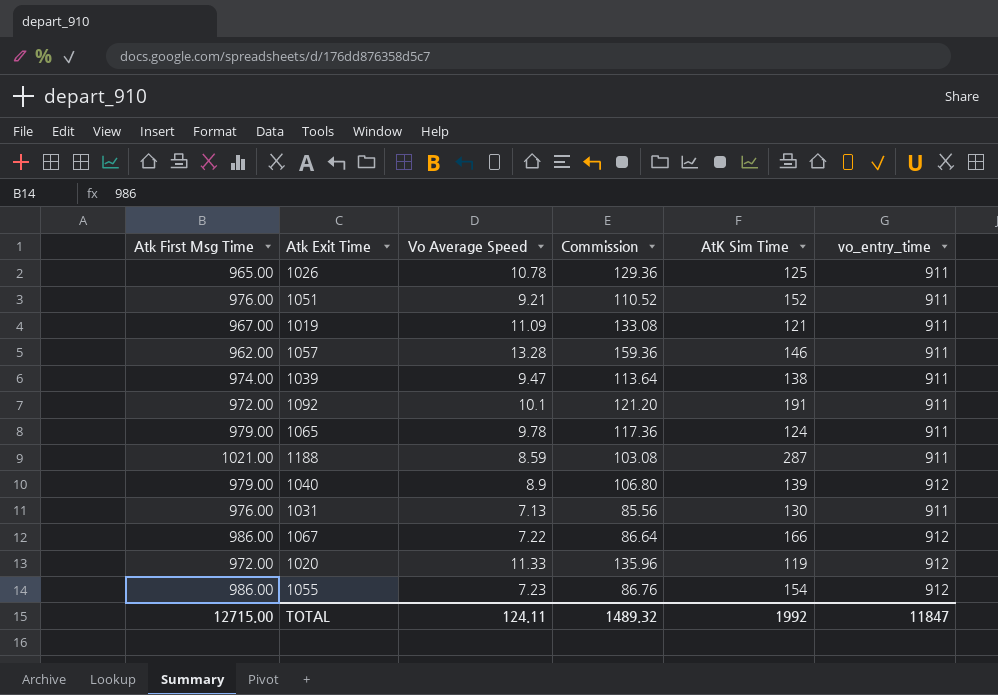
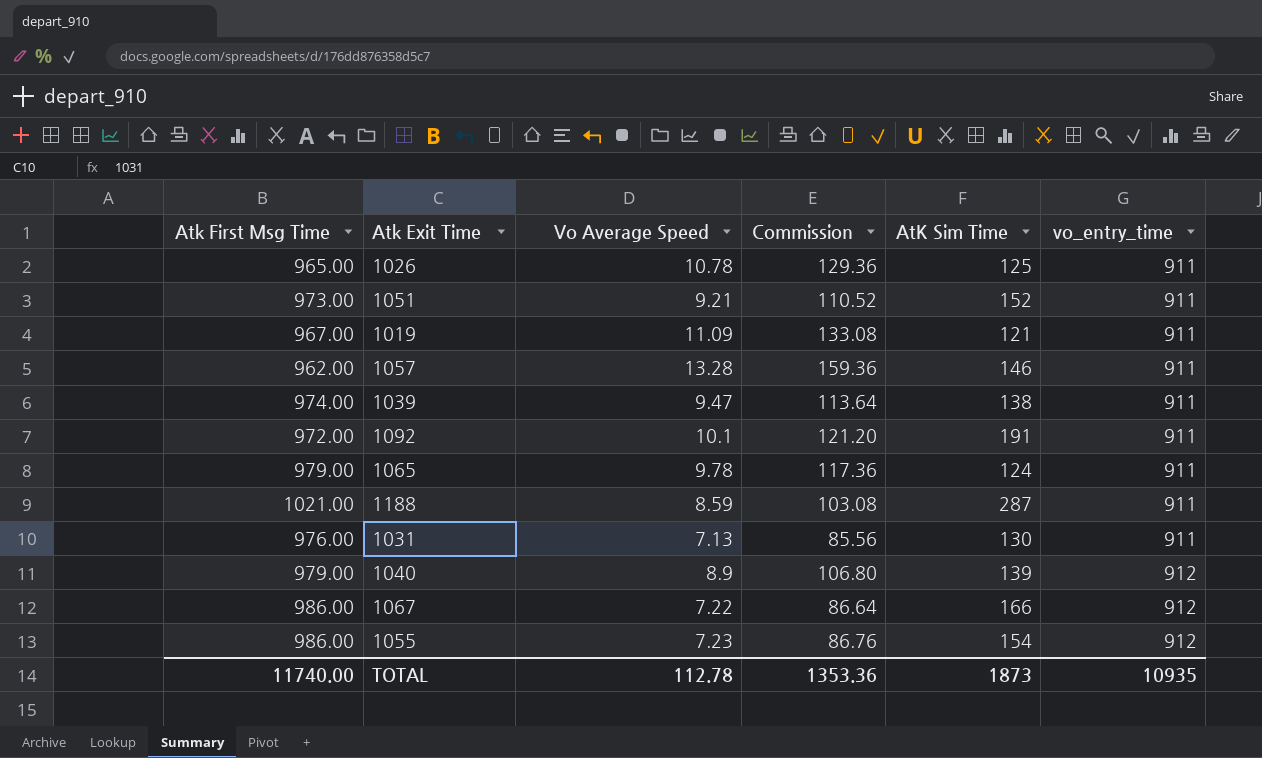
row order: none -> vo_entry_time ascending
row 1020: 972.00 | 11.33 | 135.96 | 119 | 912 -> none
1051 | Atk First Msg Time: 976.00 -> 973.00
TOTAL | Atk First Msg Time: 12715.00 -> 11740.00
TOTAL | Vo Average Speed: 124.11 -> 112.78
TOTAL | Commission: 1489.32 -> 1353.36
TOTAL | AtK Sim Time: 1992 -> 1873
TOTAL | vo_entry_time: 11847 -> 10935

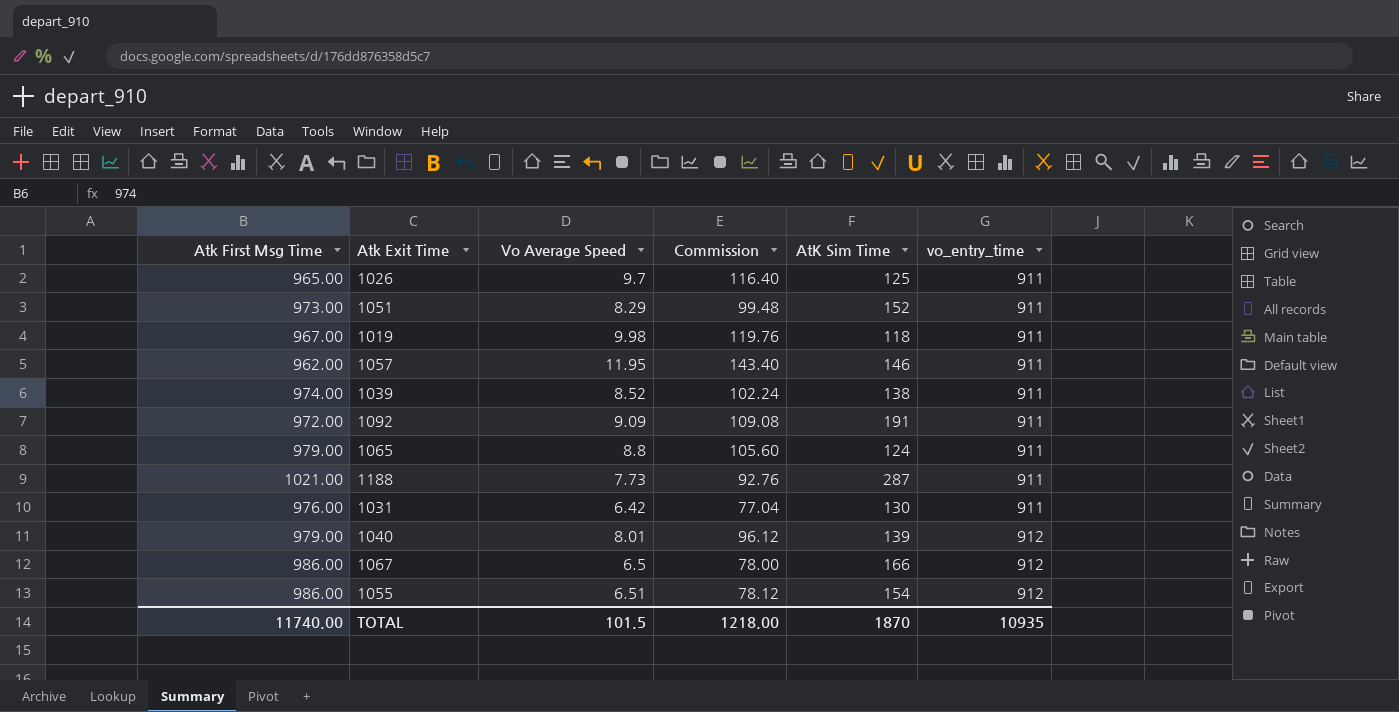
1026 | Vo Average Speed: 10.78 -> 9.7
1026 | Commission: 129.36 -> 116.40
1051 | Vo Average Speed: 9.21 -> 8.29
1051 | Commission: 110.52 -> 99.48
1019 | Vo Average Speed: 11.09 -> 9.98
1019 | Commission: 133.08 -> 119.76
1019 | AtK Sim Time: 121 -> 118
1057 | Vo Average Speed: 13.28 -> 11.95
1057 | Commission: 159.36 -> 143.40
1039 | Vo Average Speed: 9.47 -> 8.52
1039 | Commission: 113.64 -> 102.24
1092 | Vo Average Speed: 10.1 -> 9.09
1092 | Commission: 121.20 -> 109.08
1065 | Vo Average Speed: 9.78 -> 8.8
1065 | Commission: 117.36 -> 105.60
1188 | Vo Average Speed: 8.59 -> 7.73
1188 | Commission: 103.08 -> 92.76
1031 | Vo Average Speed: 7.13 -> 6.42
1031 | Commission: 85.56 -> 77.04
1040 | Vo Average Speed: 8.9 -> 8.01
1040 | Commission: 106.80 -> 96.12
1067 | Vo Average Speed: 7.22 -> 6.5
1067 | Commission: 86.64 -> 78.00
1055 | Vo Average Speed: 7.23 -> 6.51
1055 | Commission: 86.76 -> 78.12
TOTAL | Vo Average Speed: 112.78 -> 101.5
TOTAL | Commission: 1353.36 -> 1218.00
TOTAL | AtK Sim Time: 1873 -> 1870

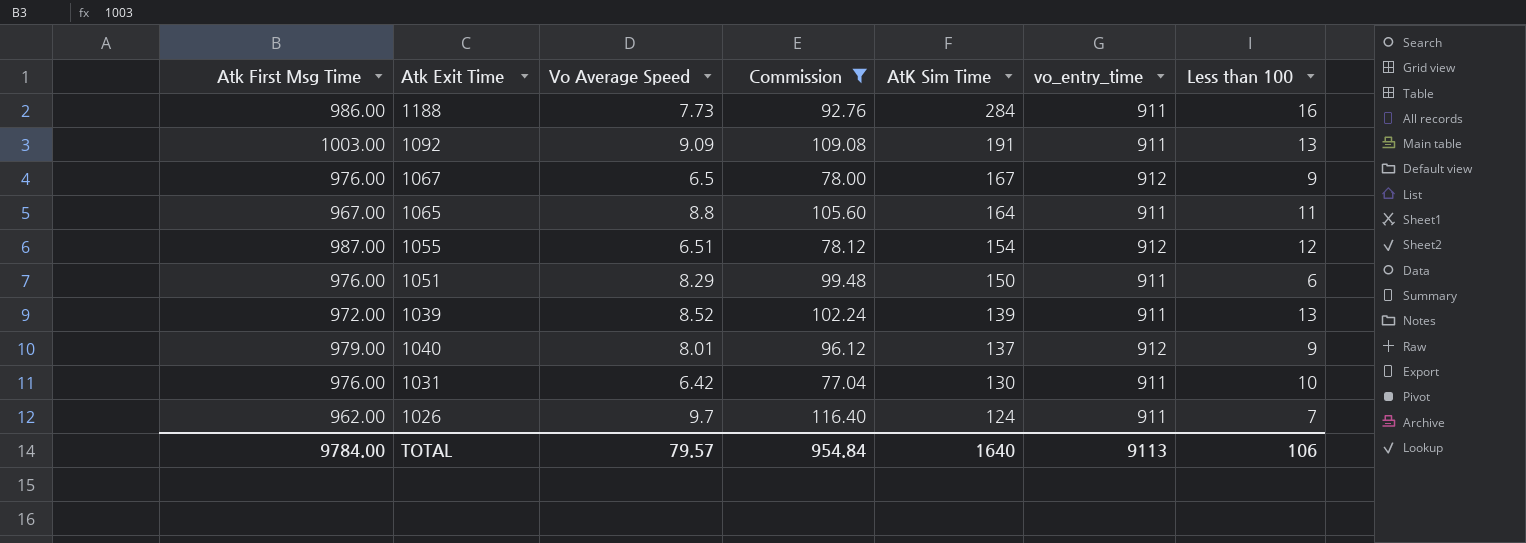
filter: none -> Commission <= 116.40
row order: vo_entry_time ascending -> AtK Sim Time descending
column Less than 100 | position: none -> 7
1188 | Atk First Msg Time: 1021.00 -> 986.00
1188 | AtK Sim Time: 287 -> 284
1092 | Atk First Msg Time: 972.00 -> 1003.00
1067 | Atk First Msg Time: 986.00 -> 976.00
1067 | AtK Sim Time: 166 -> 167
1065 | Atk First Msg Time: 979.00 -> 967.00
1065 | AtK Sim Time: 124 -> 164
1055 | Atk First Msg Time: 986.00 -> 987.00
1051 | Atk First Msg Time: 973.00 -> 976.00
1051 | AtK Sim Time: 152 -> 150
1039 | Atk First Msg Time: 974.00 -> 972.00
1039 | AtK Sim Time: 138 -> 139
1040 | AtK Sim Time: 139 -> 137
1026 | Atk First Msg Time: 965.00 -> 962.00
1026 | AtK Sim Time: 125 -> 124
TOTAL | Atk First Msg Time: 11740.00 -> 9784.00
TOTAL | Vo Average Speed: 101.5 -> 79.57
TOTAL | Commission: 1218.00 -> 954.84
TOTAL | AtK Sim Time: 1870 -> 1640
TOTAL | vo_entry_time: 10935 -> 9113

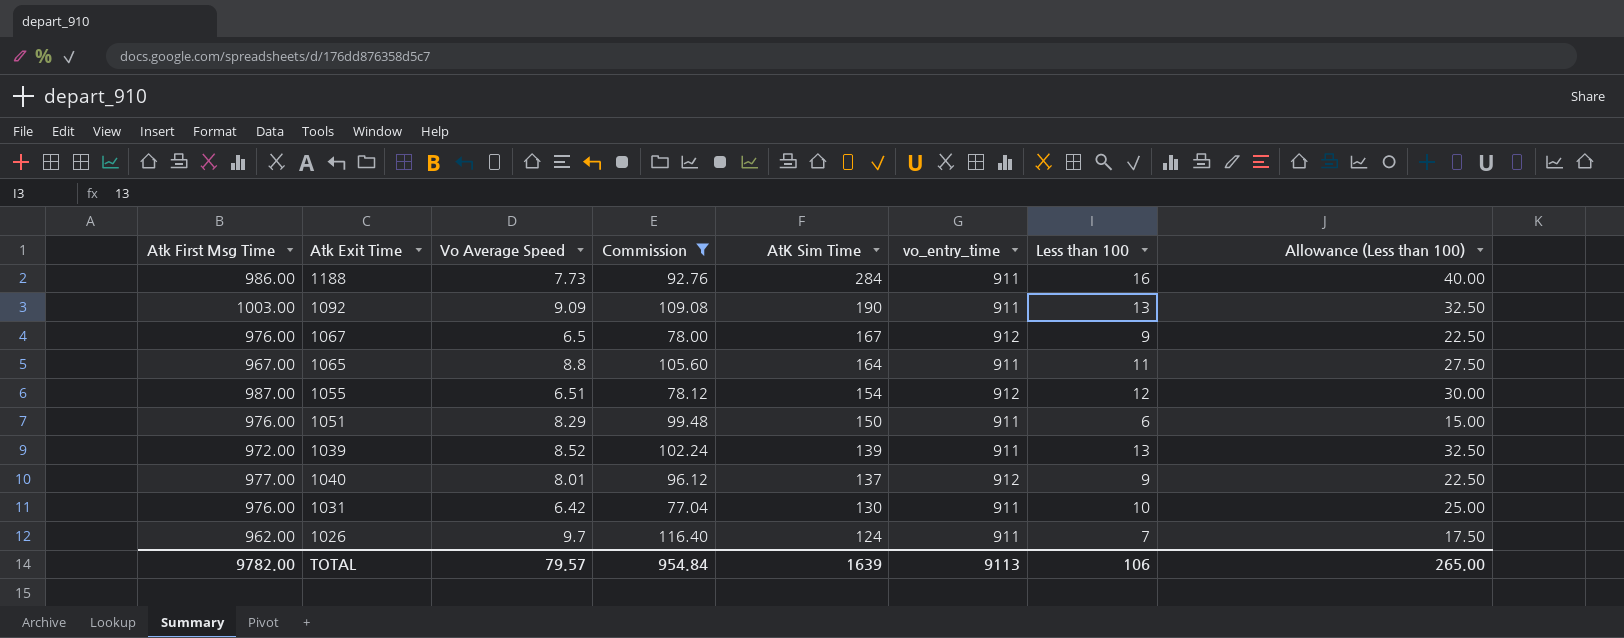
column Allowance (Less than 100) | formula: none -> [Less than 100] * 2.5
1092 | AtK Sim Time: 191 -> 190
1040 | Atk First Msg Time: 979.00 -> 977.00
TOTAL | Atk First Msg Time: 9784.00 -> 9782.00
TOTAL | AtK Sim Time: 1640 -> 1639

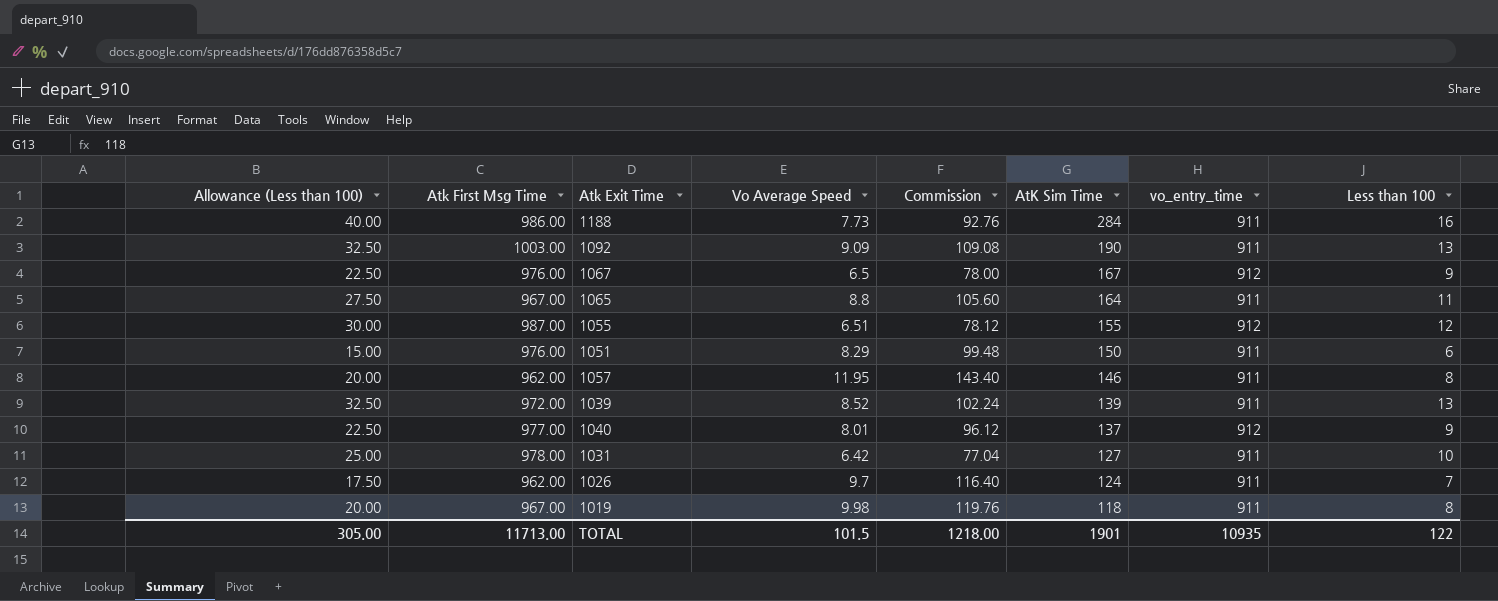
filter: Commission <= 116.40 -> none
column Allowance (Less than 100) | position: 8 -> 1
1055 | AtK Sim Time: 154 -> 155
1031 | Atk First Msg Time: 976.00 -> 978.00
1031 | AtK Sim Time: 130 -> 127
TOTAL | Allowance (Less than 100): 265.00 -> 305.00
TOTAL | Atk First Msg Time: 9782.00 -> 11713.00
TOTAL | Vo Average Speed: 79.57 -> 101.5
TOTAL | Commission: 954.84 -> 1218.00
TOTAL | AtK Sim Time: 1639 -> 1901
TOTAL | vo_entry_time: 9113 -> 10935
TOTAL | Less than 100: 106 -> 122

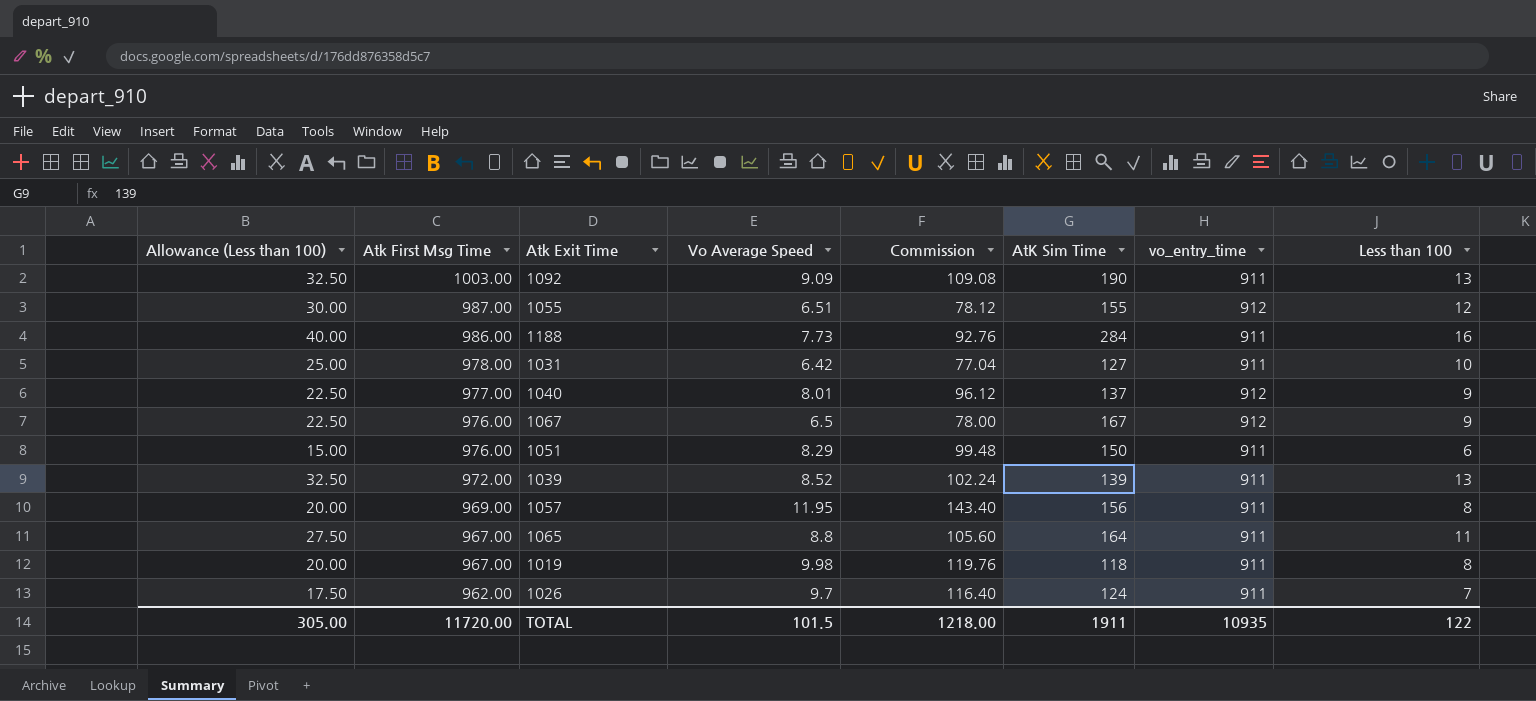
row order: AtK Sim Time descending -> Atk First Msg Time descending
1057 | Atk First Msg Time: 962.00 -> 969.00
1057 | AtK Sim Time: 146 -> 156
TOTAL | Atk First Msg Time: 11713.00 -> 11720.00
TOTAL | AtK Sim Time: 1901 -> 1911

